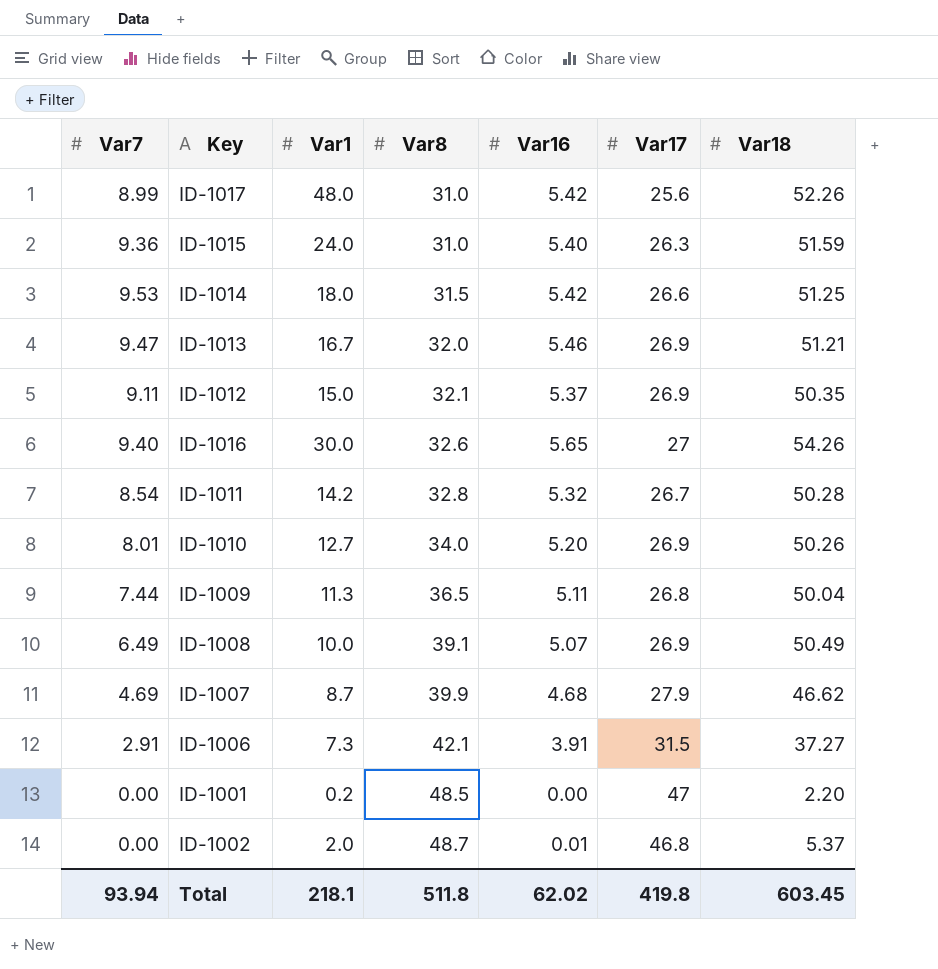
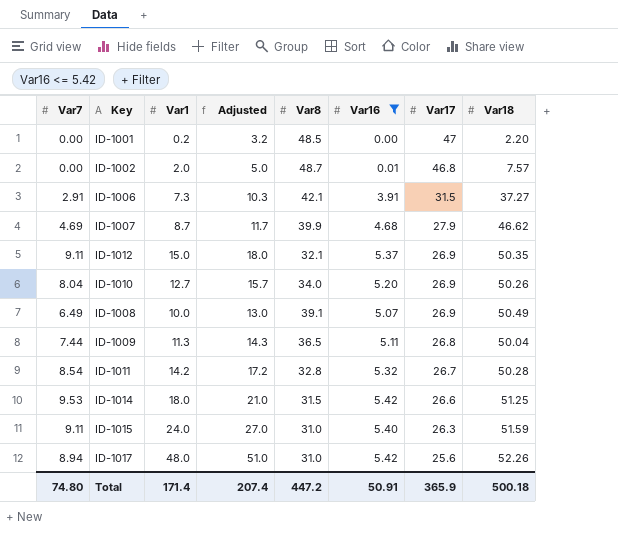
filter: none -> Var16 <= 5.42
row order: Var8 ascending -> Var17 descending
column Adjusted | formula: none -> [Var1] + 3
ID-1002 | Var18: 5.37 -> 7.57
ID-1010 | Var7: 8.01 -> 8.04
ID-1015 | Var7: 9.36 -> 9.11
ID-1017 | Var7: 8.99 -> 8.94
Total | Var7: 93.94 -> 74.80
Total | Var1: 218.1 -> 171.4
Total | Var8: 511.8 -> 447.2
Total | Var16: 62.02 -> 50.91
Total | Var17: 419.8 -> 365.9
Total | Var18: 603.45 -> 500.18

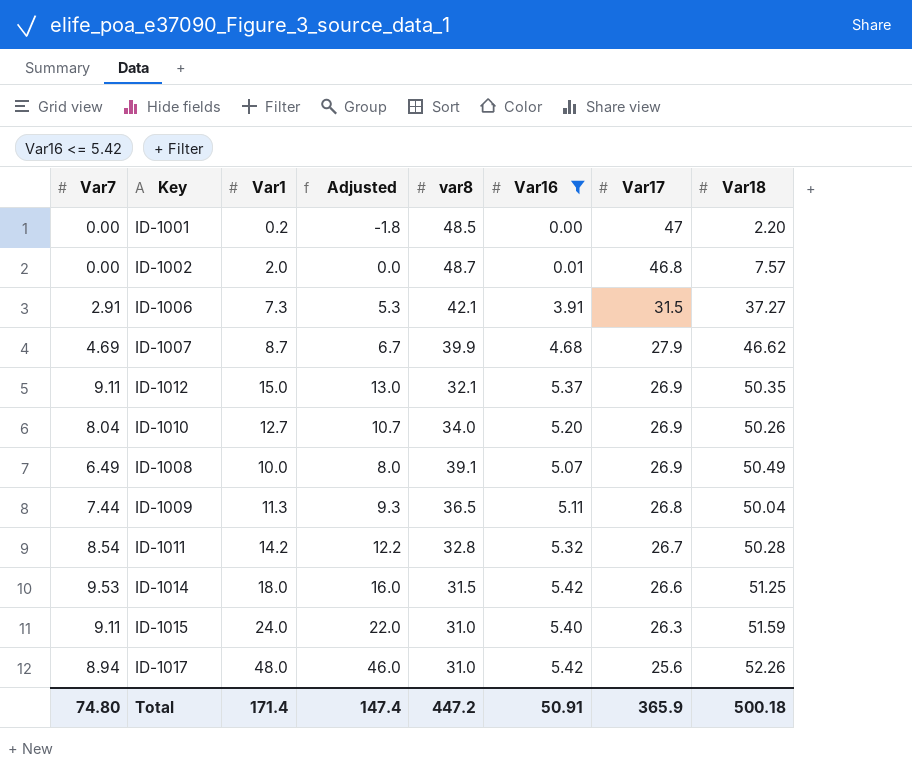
column Adjusted | formula: [Var1] + 3 -> [Var1] - 2
column name: Var8 -> var8
Total | Adjusted: 207.4 -> 147.4

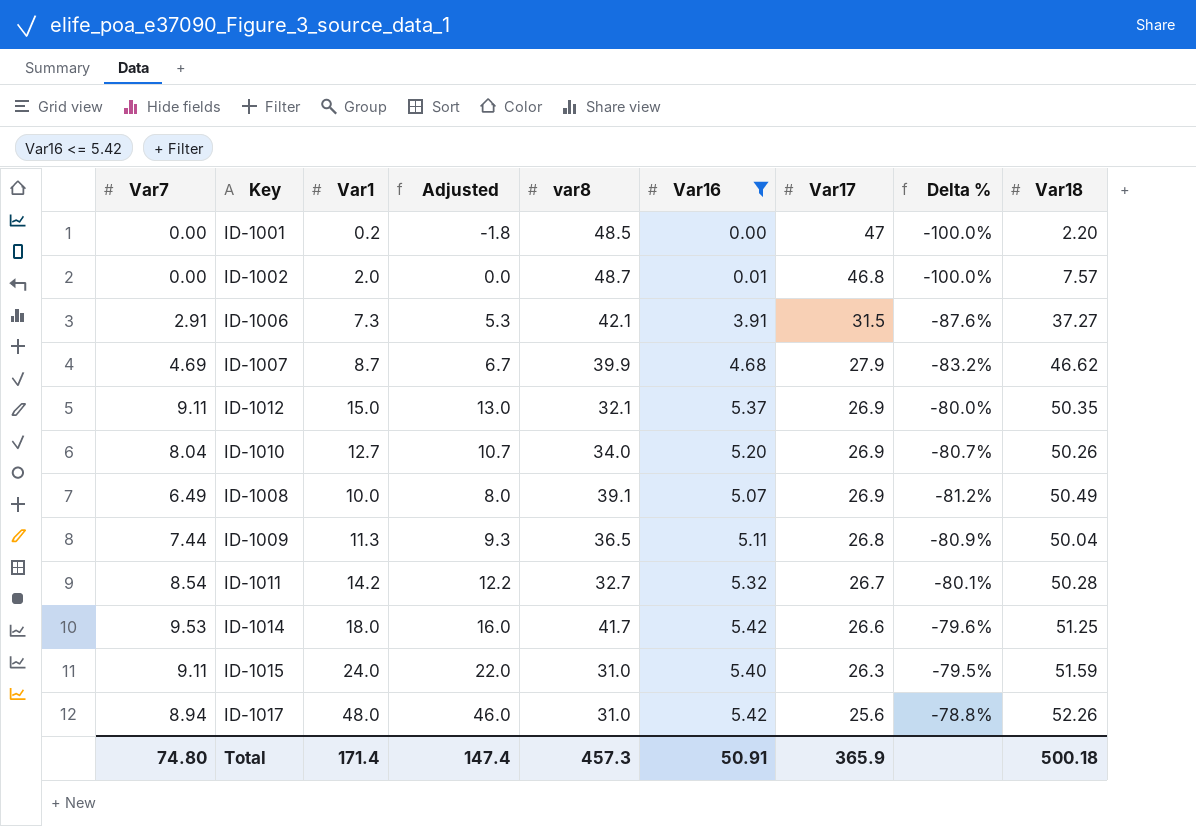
column Delta % | formula: none -> ([Var16] - [Var17]) / [Var17]
ID-1011 | var8: 32.8 -> 32.7
ID-1014 | var8: 31.5 -> 41.7
Total | var8: 447.2 -> 457.3

